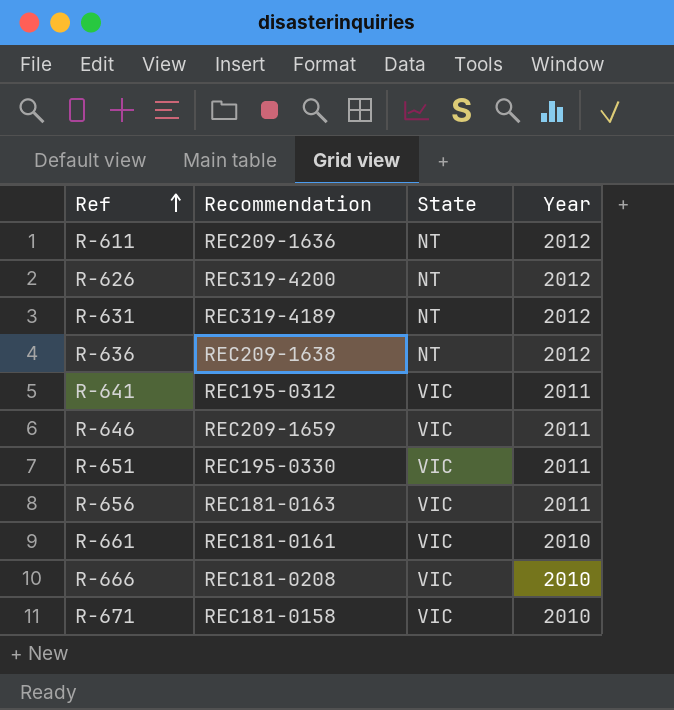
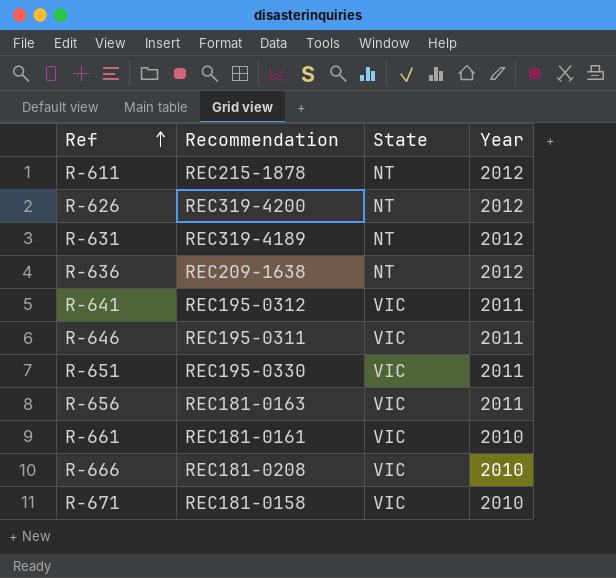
R-611 | Recommendation: REC209-1636 -> REC215-1878
R-646 | Recommendation: REC209-1659 -> REC195-0311

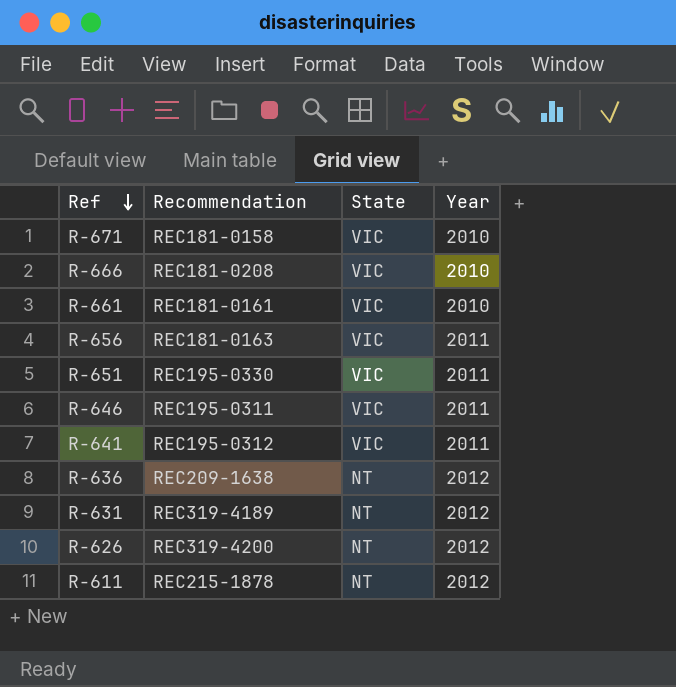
row order: Ref ascending -> Ref descending

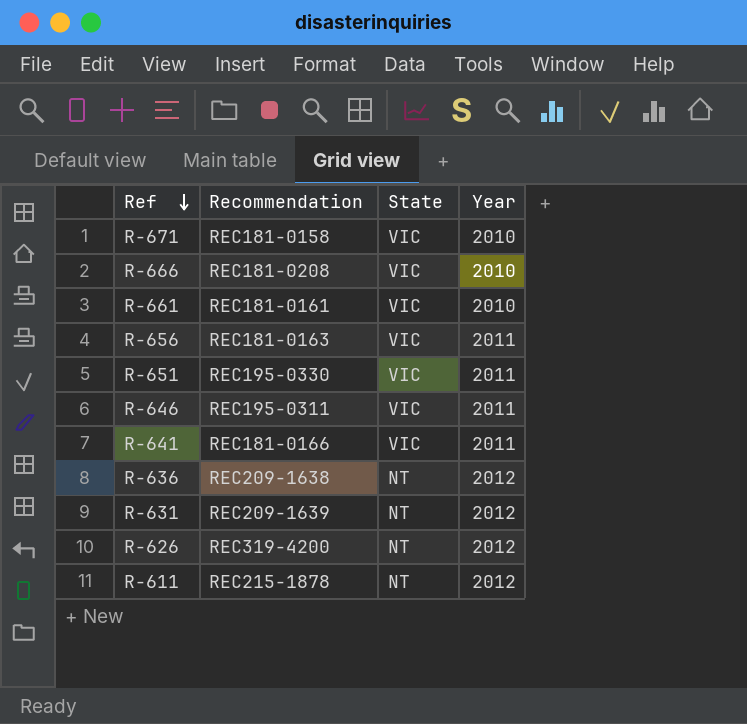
R-641 | Recommendation: REC195-0312 -> REC181-0166
R-631 | Recommendation: REC319-4189 -> REC209-1639

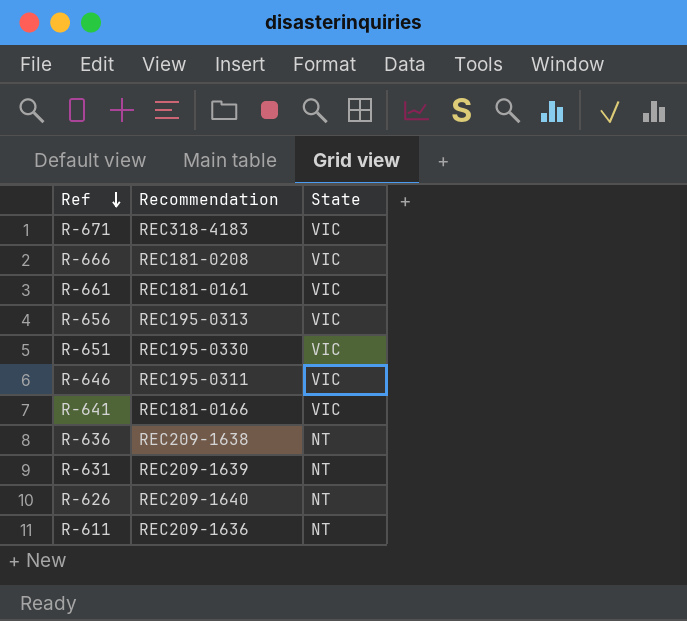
column Year | position: 4 -> none
R-671 | Recommendation: REC181-0158 -> REC318-4183
R-656 | Recommendation: REC181-0163 -> REC195-0313
R-626 | Recommendation: REC319-4200 -> REC209-1640
R-611 | Recommendation: REC215-1878 -> REC209-1636

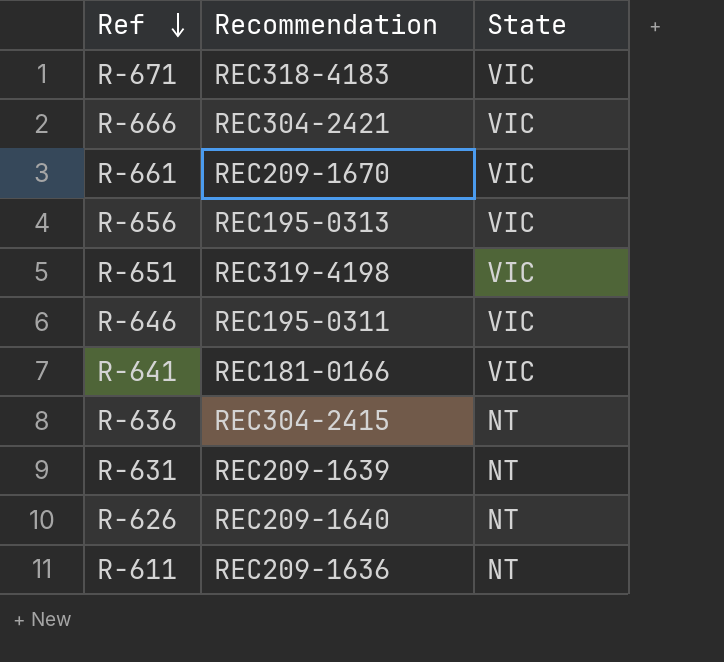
R-666 | Recommendation: REC181-0208 -> REC304-2421
R-661 | Recommendation: REC181-0161 -> REC209-1670
R-651 | Recommendation: REC195-0330 -> REC319-4198
R-636 | Recommendation: REC209-1638 -> REC304-2415

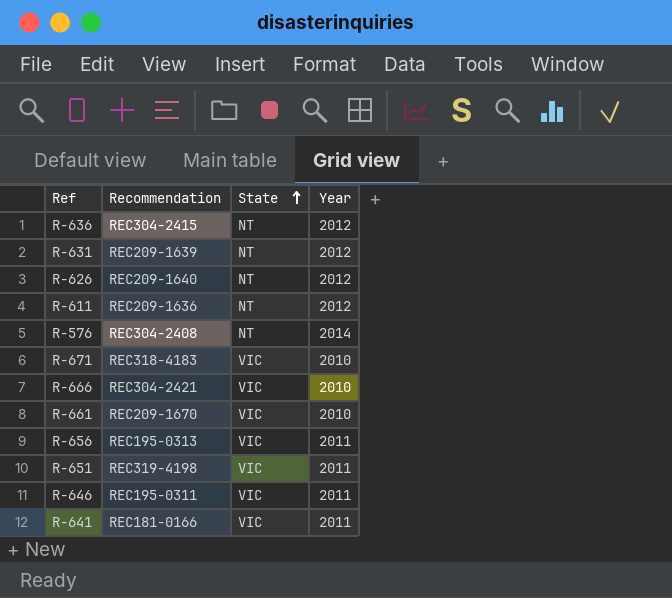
row order: Ref descending -> State ascending
column Year | position: none -> 4
row R-576: none -> REC304-2408 | NT | 2014

